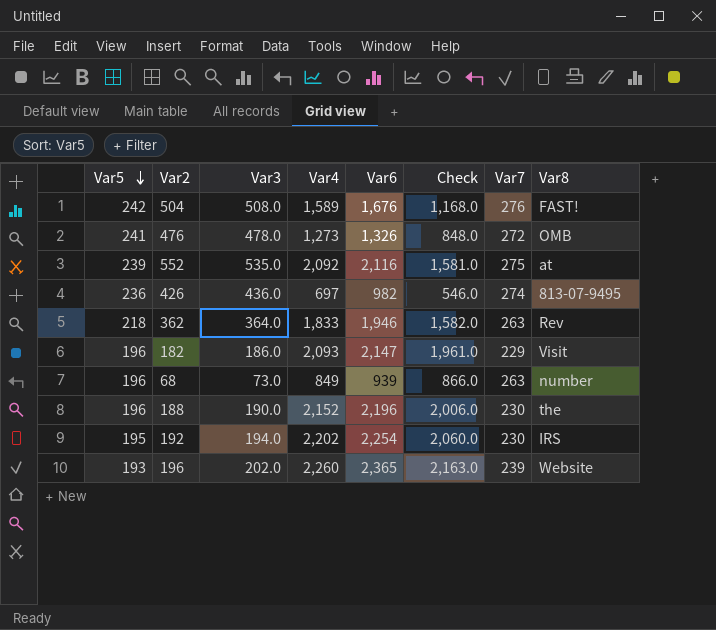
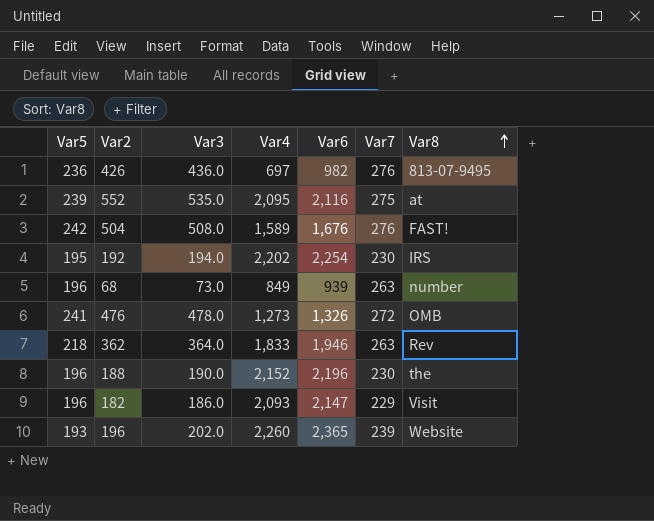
row order: Var5 descending -> Var8 ascending
column Check | formula: [Var6] - [Var3] -> none
426 | Var7: 274 -> 276
552 | Var4: 2,092 -> 2,095

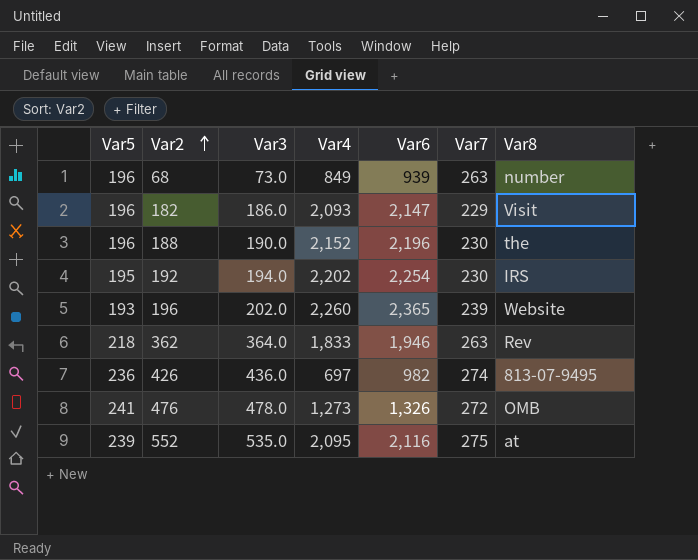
row order: Var8 ascending -> Var2 ascending
row 504: 242 | 508.0 | 1,589 | 1,676 | 276 | FAST! -> none
426 | Var7: 276 -> 274

